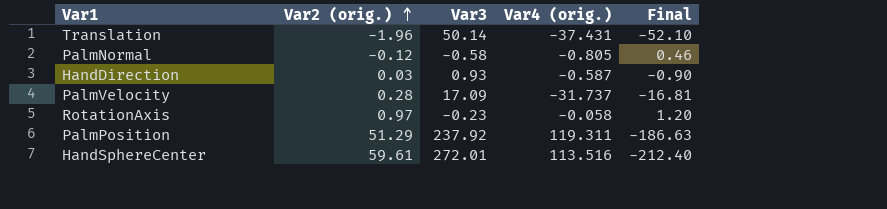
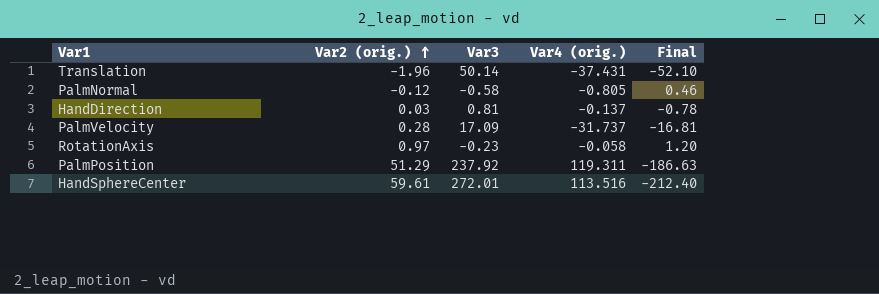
HandDirection | Var3: 0.93 -> 0.81
HandDirection | Var4 (orig.): -0.587 -> -0.137
HandDirection | Final: -0.90 -> -0.78

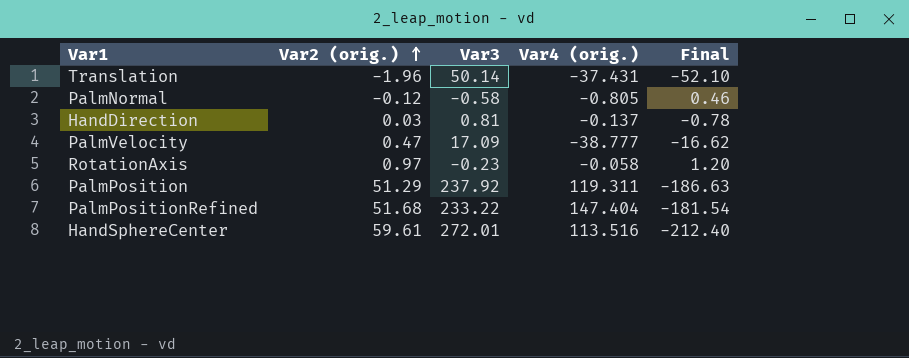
PalmVelocity | Var2 (orig.): 0.28 -> 0.47
PalmVelocity | Var4 (orig.): -31.737 -> -38.777
PalmVelocity | Final: -16.81 -> -16.62
row PalmPositionRefined: none -> 51.68 | 233.22 | 147.404 | -181.54

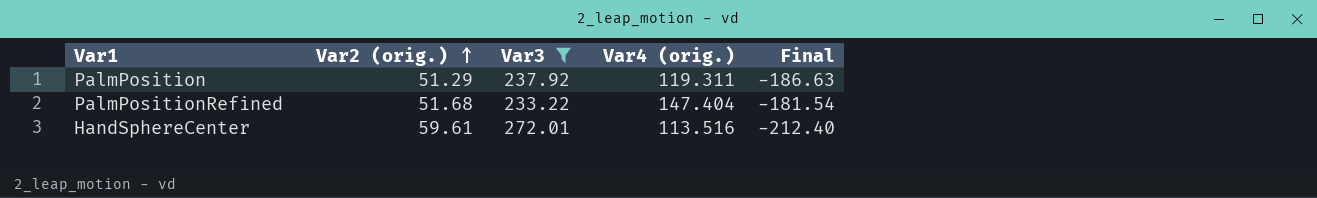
filter: none -> Var3 >= 233.22

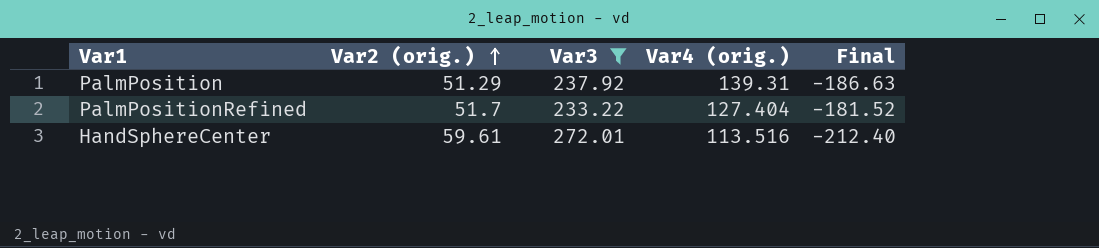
PalmPosition | Var4 (orig.): 119.311 -> 139.31
PalmPositionRefined | Var2 (orig.): 51.68 -> 51.7
PalmPositionRefined | Var4 (orig.): 147.404 -> 127.404
PalmPositionRefined | Final: -181.54 -> -181.52

